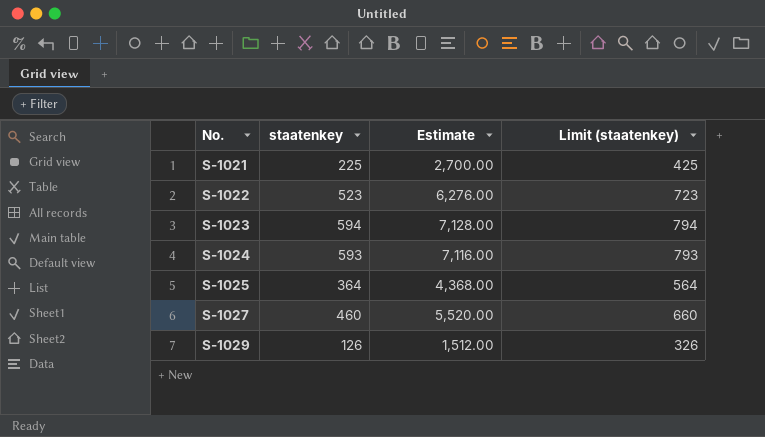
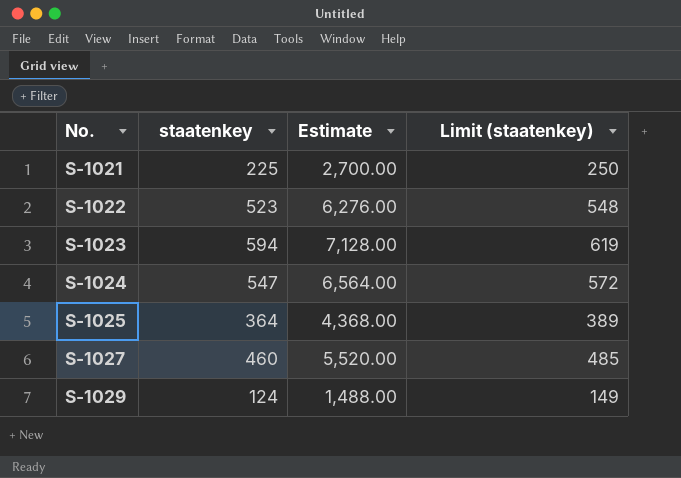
column Limit (staatenkey) | formula: [staatenkey] + 200 -> [staatenkey] + 25
S-1024 | staatenkey: 593 -> 547
S-1024 | Estimate: 7,116.00 -> 6,564.00
S-1029 | staatenkey: 126 -> 124
S-1029 | Estimate: 1,512.00 -> 1,488.00

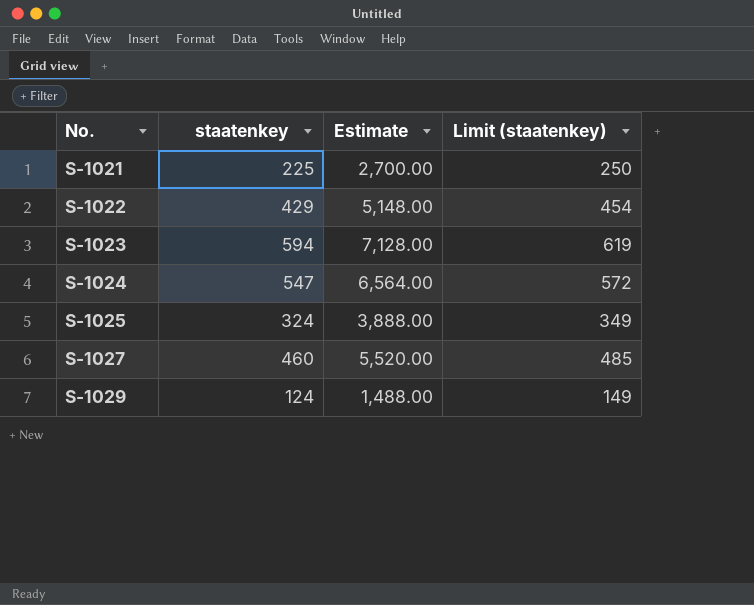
S-1022 | staatenkey: 523 -> 429
S-1022 | Estimate: 6,276.00 -> 5,148.00
S-1022 | Limit (staatenkey): 548 -> 454
S-1025 | staatenkey: 364 -> 324
S-1025 | Estimate: 4,368.00 -> 3,888.00
S-1025 | Limit (staatenkey): 389 -> 349

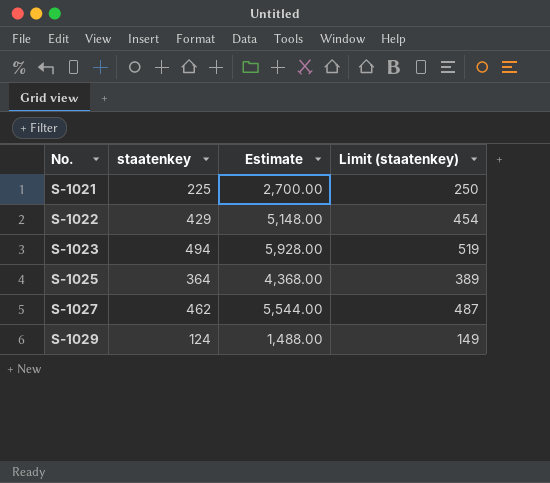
row S-1024: 547 | 6,564.00 | 572 -> none
S-1023 | staatenkey: 594 -> 494
S-1023 | Estimate: 7,128.00 -> 5,928.00
S-1023 | Limit (staatenkey): 619 -> 519
S-1025 | staatenkey: 324 -> 364
S-1025 | Estimate: 3,888.00 -> 4,368.00
S-1025 | Limit (staatenkey): 349 -> 389
S-1027 | staatenkey: 460 -> 462
S-1027 | Estimate: 5,520.00 -> 5,544.00
S-1027 | Limit (staatenkey): 485 -> 487

